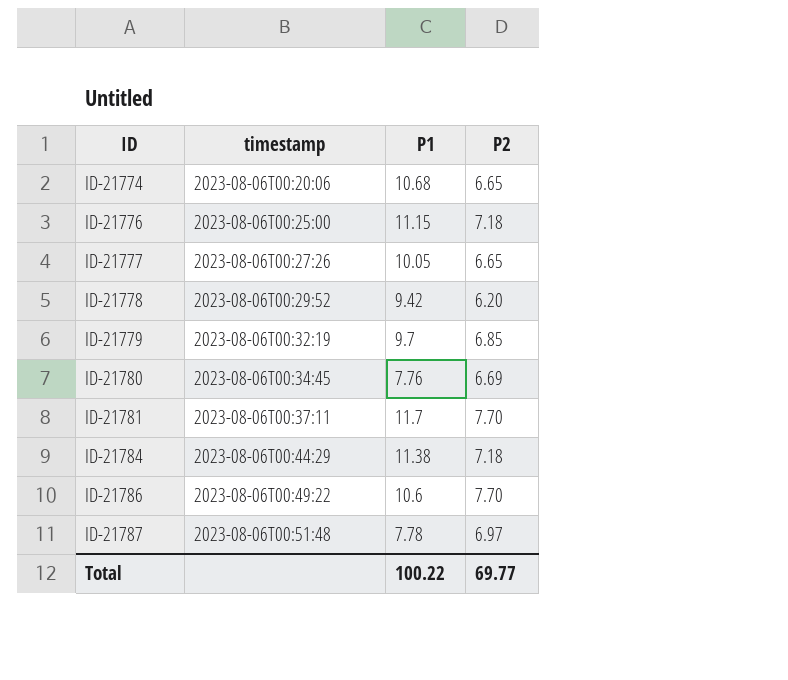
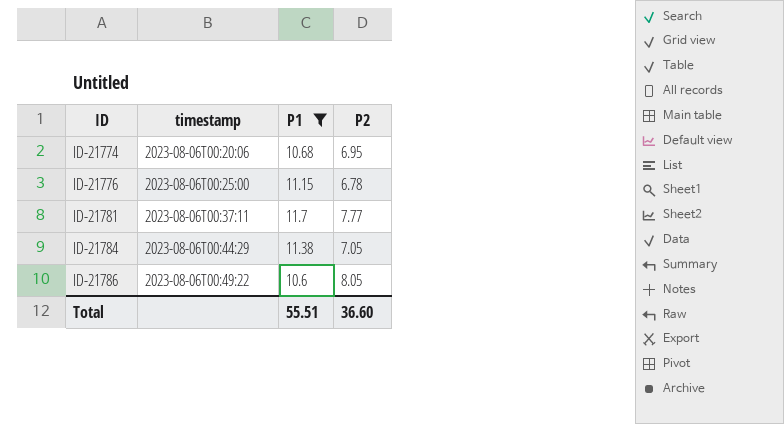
filter: none -> P1 >= 10.6
ID-21774 | P2: 6.65 -> 6.95
ID-21776 | P2: 7.18 -> 6.78
ID-21781 | P2: 7.70 -> 7.77
ID-21784 | P2: 7.18 -> 7.05
ID-21786 | P2: 7.70 -> 8.05
Total | P1: 100.22 -> 55.51
Total | P2: 69.77 -> 36.60

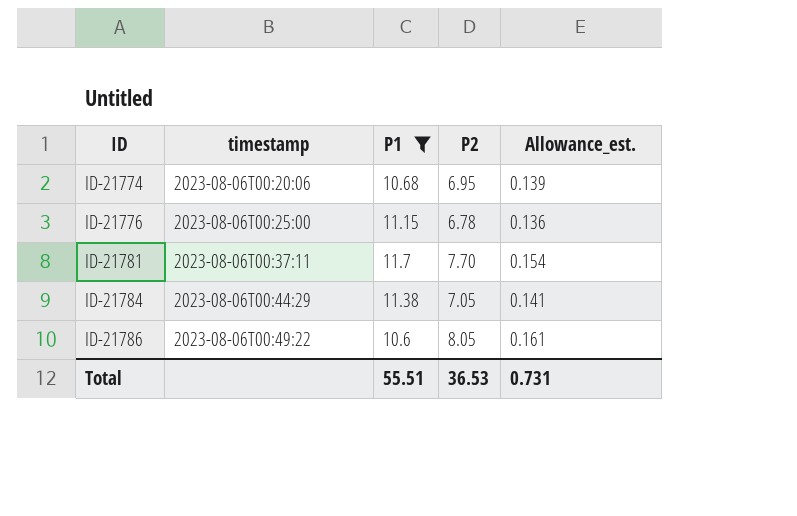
column Allowance_est. | formula: none -> [P2] * 0.02
ID-21781 | P2: 7.77 -> 7.70
Total | P2: 36.60 -> 36.53

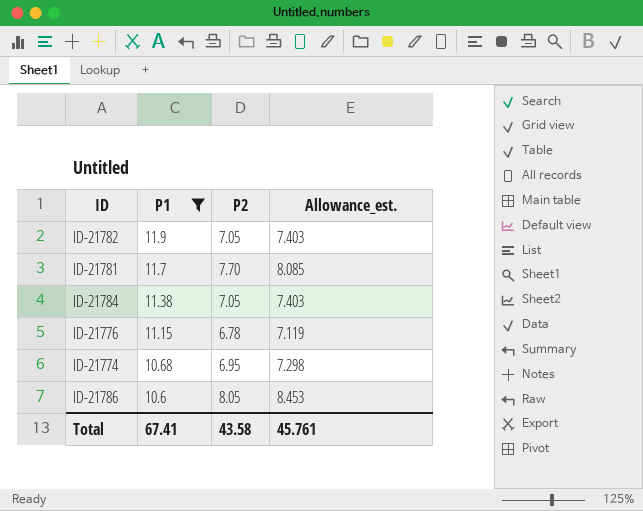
row order: ID ascending -> P1 descending
column timestamp | position: 2 -> none
column Allowance_est. | formula: [P2] * 0.02 -> [P2] * 1.05
row ID-21782: none -> 11.9 | 7.05 | 7.403
Total | P1: 55.51 -> 67.41
Total | P2: 36.53 -> 43.58
Total | Allowance_est.: 0.731 -> 45.761

